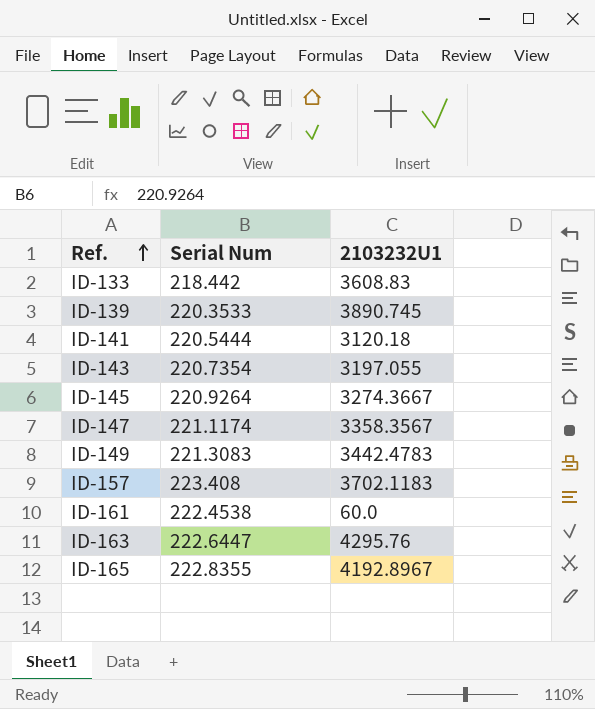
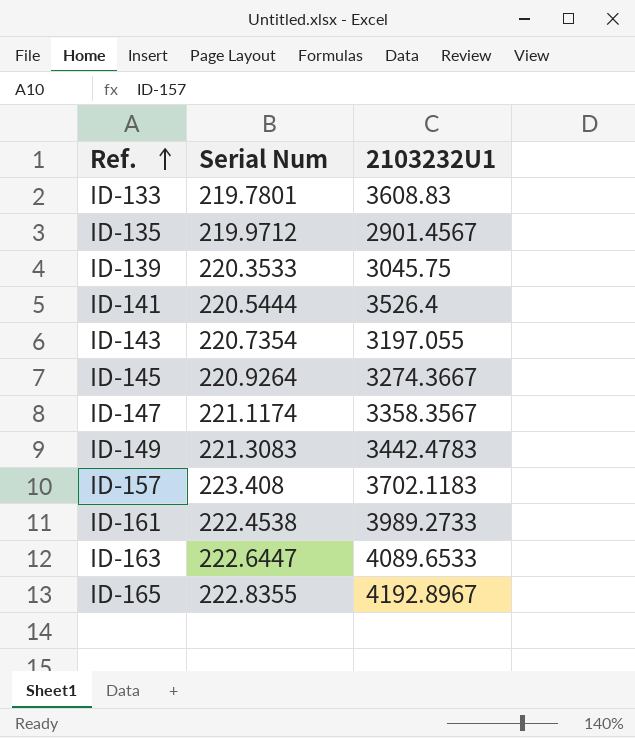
ID-133 | Serial Num: 218.442 -> 219.7801
row ID-135: none -> 219.9712 | 2901.4567
ID-139 | 2103232U1: 3890.745 -> 3045.75
ID-141 | 2103232U1: 3120.18 -> 3526.4
ID-161 | 2103232U1: 60.0 -> 3989.2733
ID-163 | 2103232U1: 4295.76 -> 4089.6533

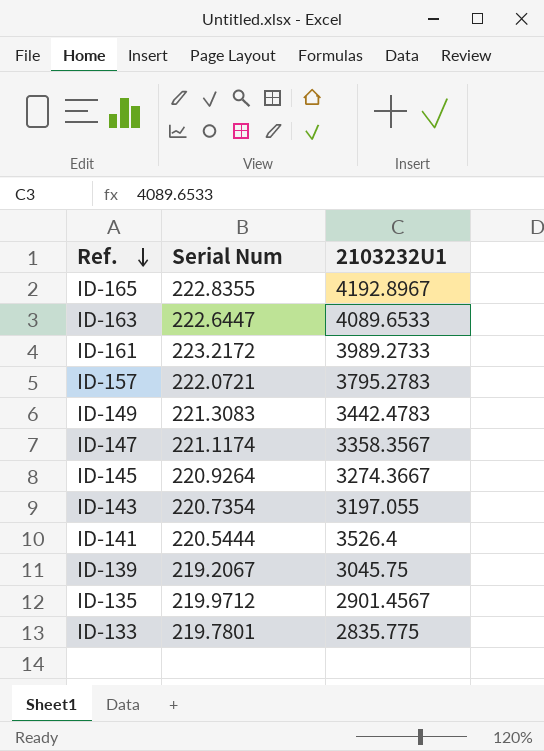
row order: Ref. ascending -> Ref. descending
ID-161 | Serial Num: 222.4538 -> 223.2172
ID-157 | Serial Num: 223.408 -> 222.0721
ID-157 | 2103232U1: 3702.1183 -> 3795.2783
ID-139 | Serial Num: 220.3533 -> 219.2067
ID-133 | 2103232U1: 3608.83 -> 2835.775

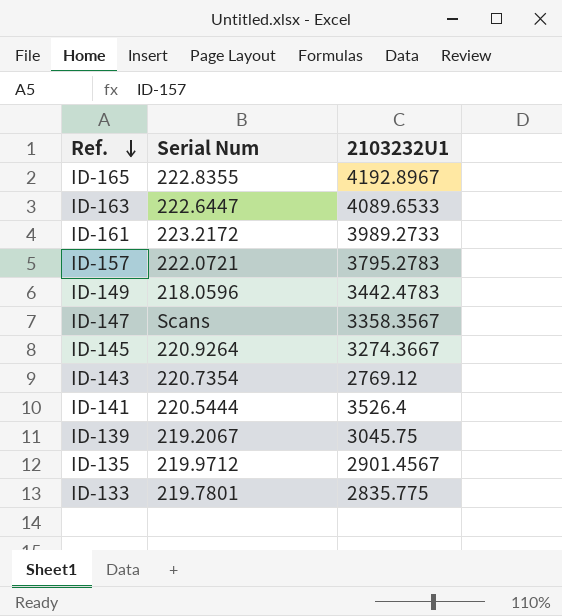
ID-149 | Serial Num: 221.3083 -> 218.0596
ID-147 | Serial Num: 221.1174 -> Scans
ID-143 | 2103232U1: 3197.055 -> 2769.12

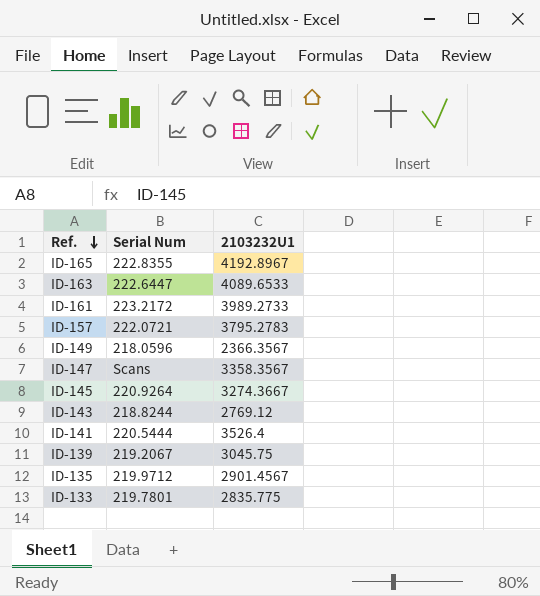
ID-149 | 2103232U1: 3442.4783 -> 2366.3567
ID-143 | Serial Num: 220.7354 -> 218.8244

